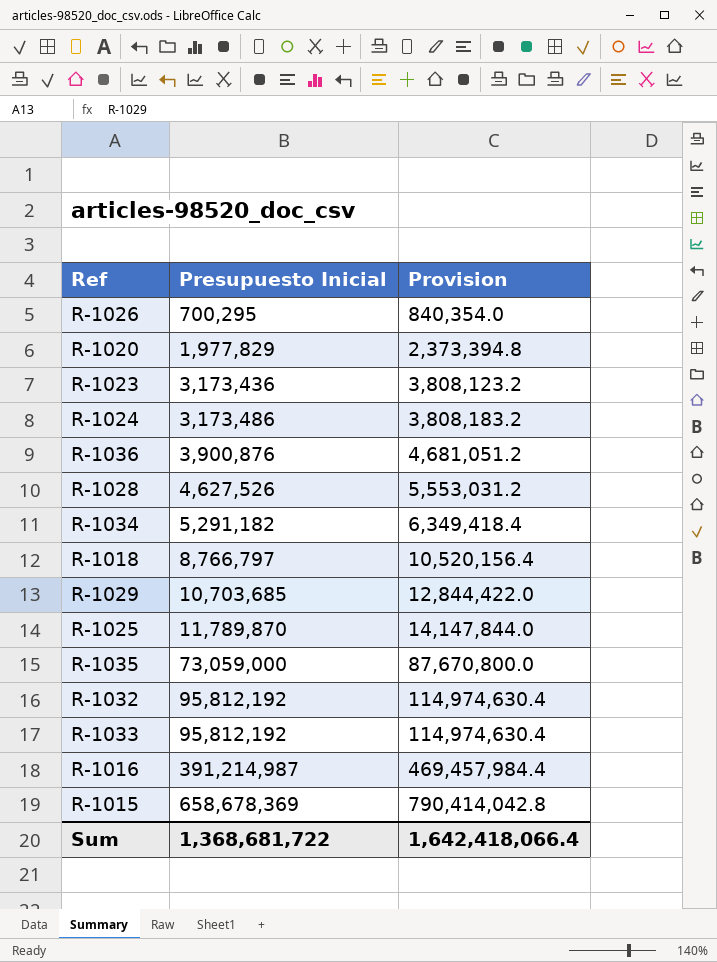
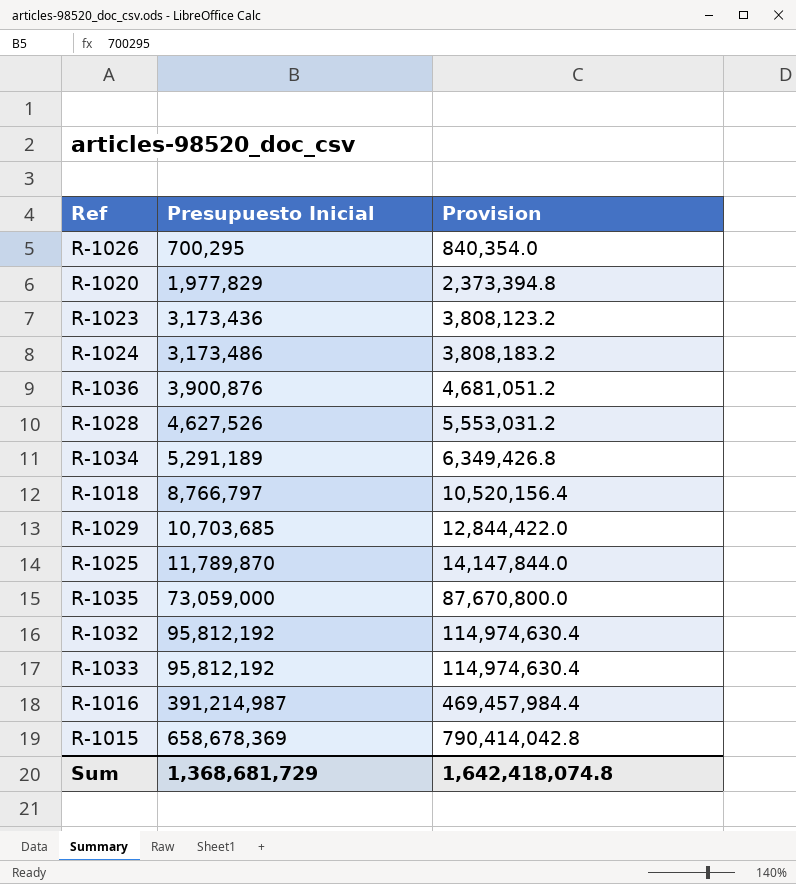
R-1034 | Presupuesto Inicial: 5,291,182 -> 5,291,189
R-1034 | Provision: 6,349,418.4 -> 6,349,426.8
Sum | Presupuesto Inicial: 1,368,681,722 -> 1,368,681,729
Sum | Provision: 1,642,418,066.4 -> 1,642,418,074.8

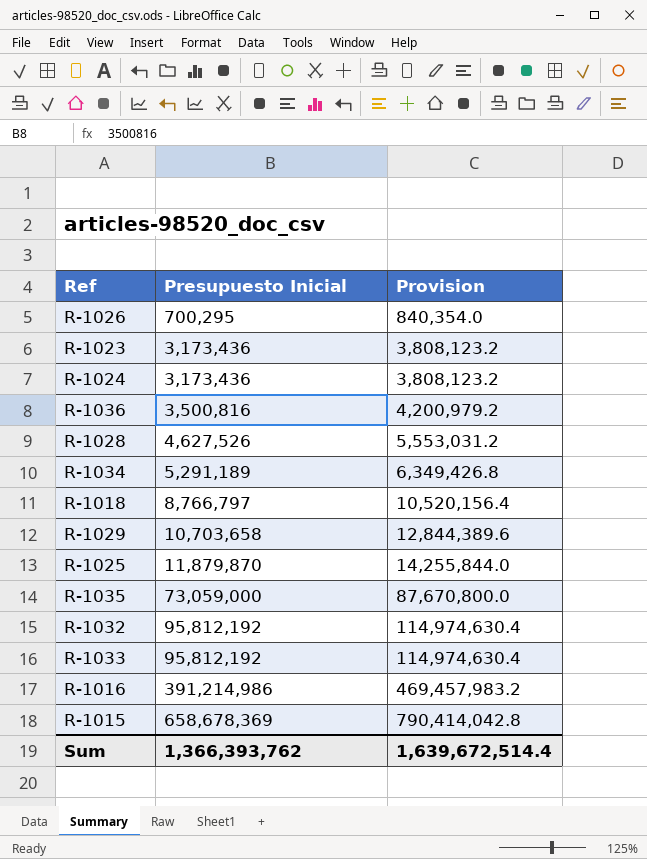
row R-1020: 1,977,829 | 2,373,394.8 -> none
R-1024 | Presupuesto Inicial: 3,173,486 -> 3,173,436
R-1024 | Provision: 3,808,183.2 -> 3,808,123.2
R-1036 | Presupuesto Inicial: 3,900,876 -> 3,500,816
R-1036 | Provision: 4,681,051.2 -> 4,200,979.2
R-1029 | Presupuesto Inicial: 10,703,685 -> 10,703,658
R-1029 | Provision: 12,844,422.0 -> 12,844,389.6
R-1025 | Presupuesto Inicial: 11,789,870 -> 11,879,870
R-1025 | Provision: 14,147,844.0 -> 14,255,844.0
R-1016 | Presupuesto Inicial: 391,214,987 -> 391,214,986
R-1016 | Provision: 469,457,984.4 -> 469,457,983.2
Sum | Presupuesto Inicial: 1,368,681,729 -> 1,366,393,762
Sum | Provision: 1,642,418,074.8 -> 1,639,672,514.4

